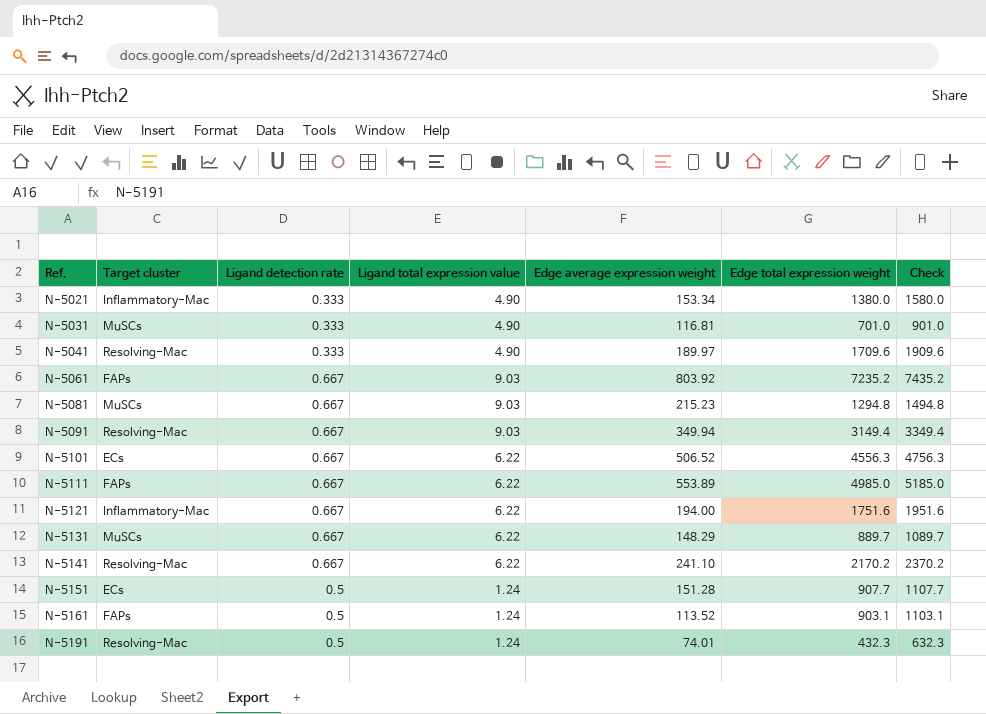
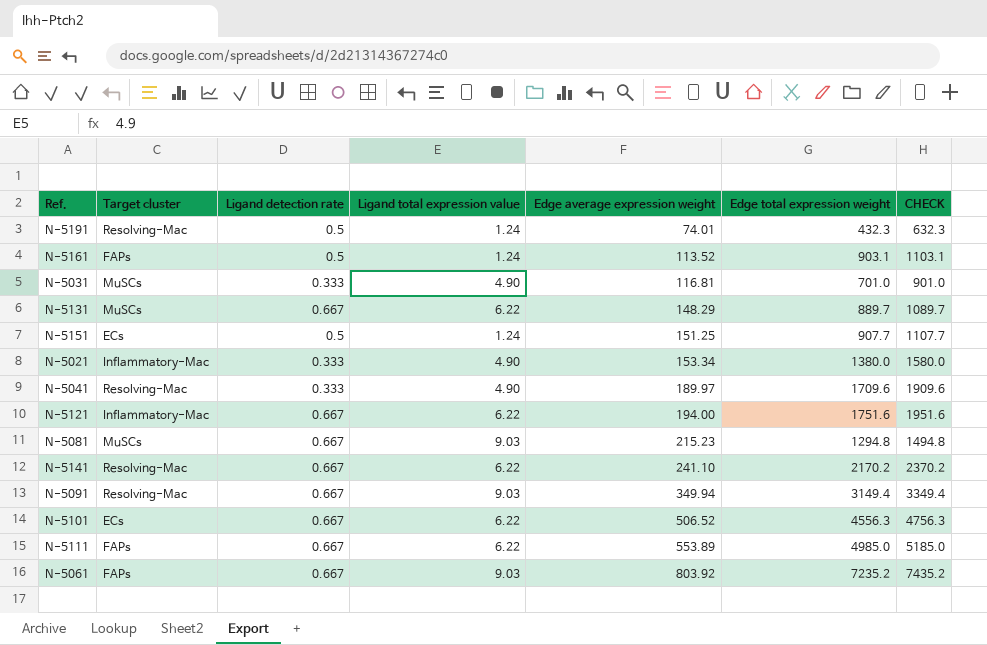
row order: Ref. ascending -> Edge average expression weight ascending
column name: Check -> CHECK
N-5151 | Edge average expression weight: 151.28 -> 151.25

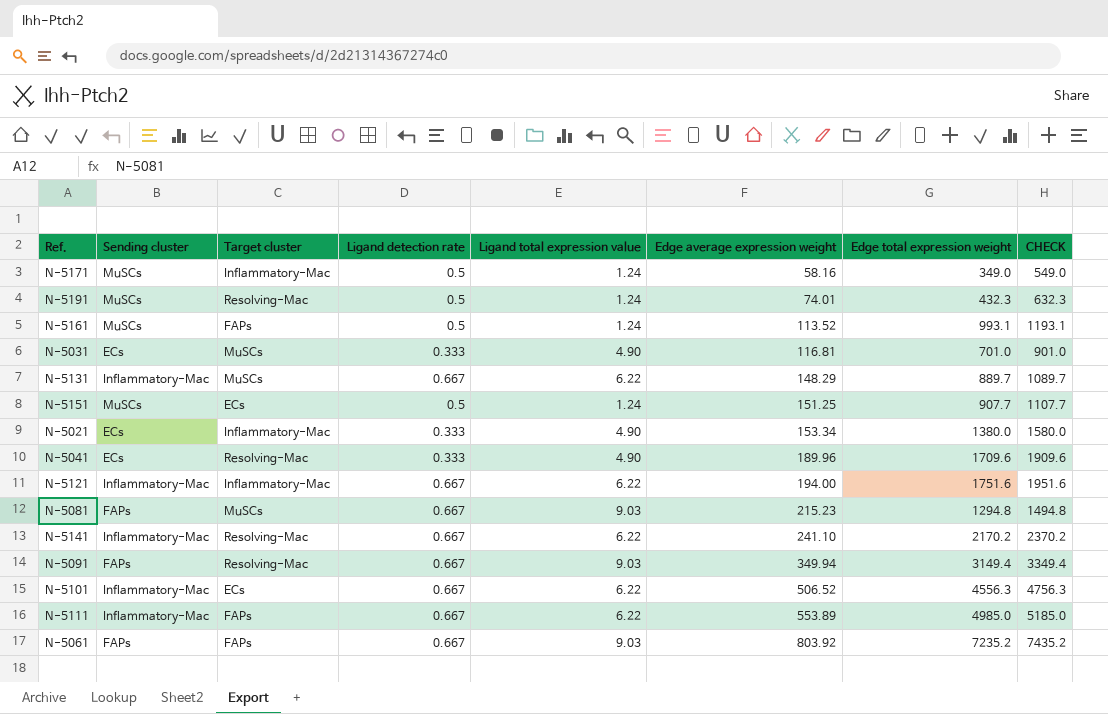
column Sending cluster | position: none -> 2
row N-5171: none -> MuSCs | Inflammatory-Mac | 0.5 | 1.24 | 58.16 | 349.0 | 549.0
N-5161 | Edge total expression weight: 903.1 -> 993.1
N-5161 | CHECK: 1103.1 -> 1193.1
N-5041 | Edge average expression weight: 189.97 -> 189.96

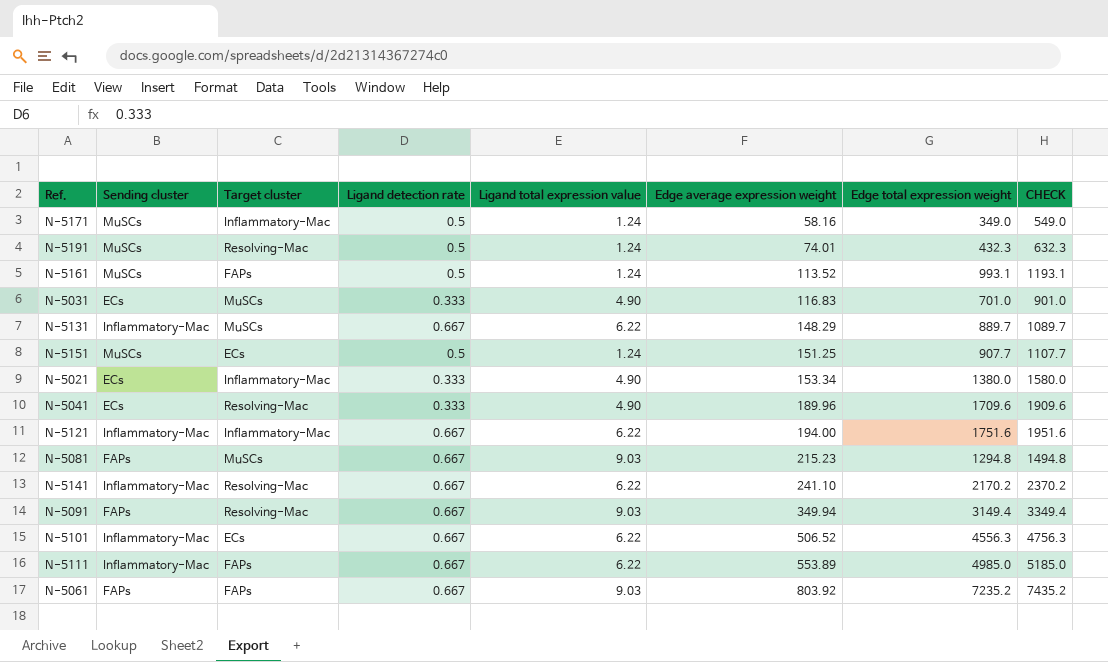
N-5031 | Edge average expression weight: 116.81 -> 116.83

